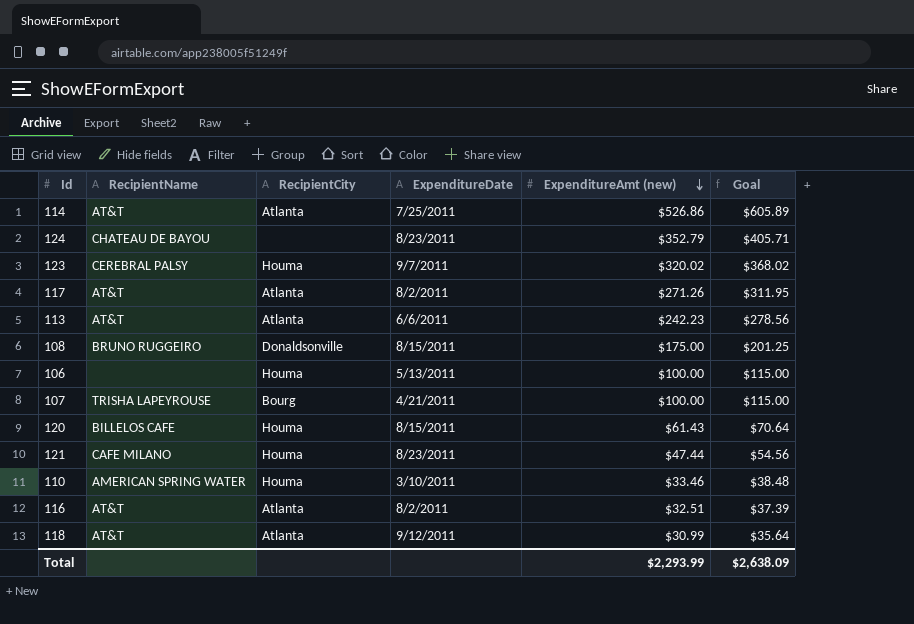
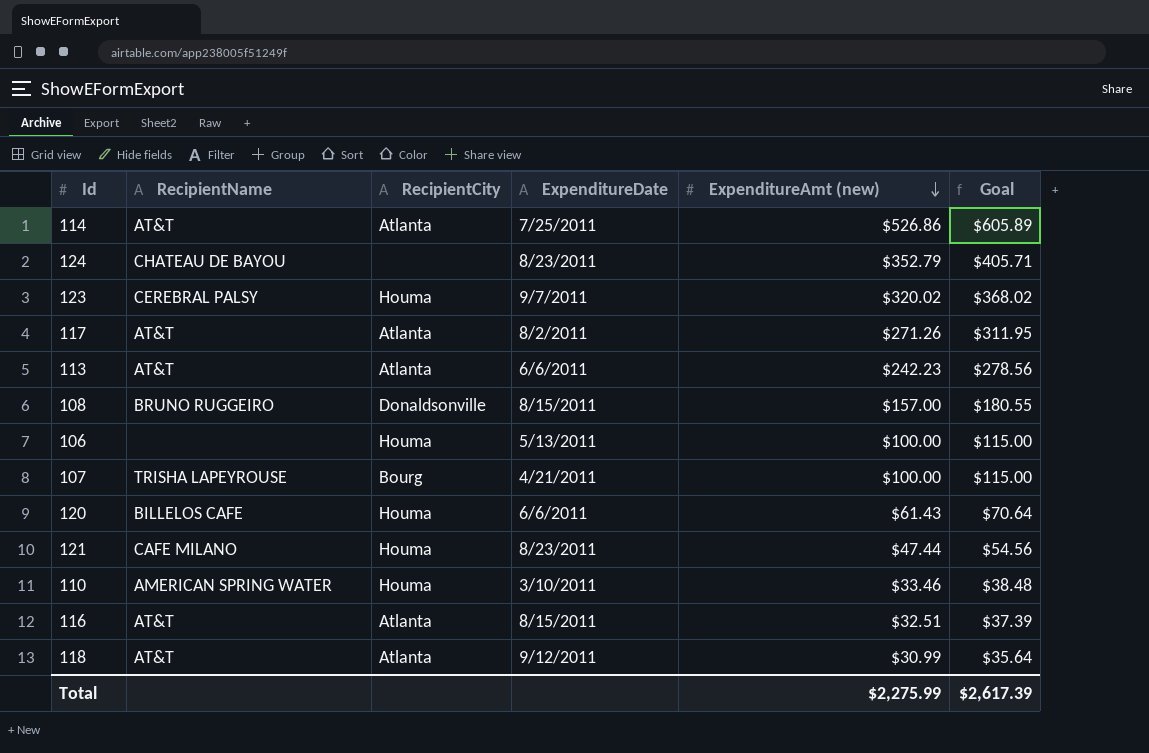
108 | ExpenditureAmt (new): $175.00 -> $157.00
108 | Goal: $201.25 -> $180.55
120 | ExpenditureDate: 8/15/2011 -> 6/6/2011
116 | ExpenditureDate: 8/2/2011 -> 8/15/2011
Total | ExpenditureAmt (new): $2,293.99 -> $2,275.99
Total | Goal: $2,638.09 -> $2,617.39

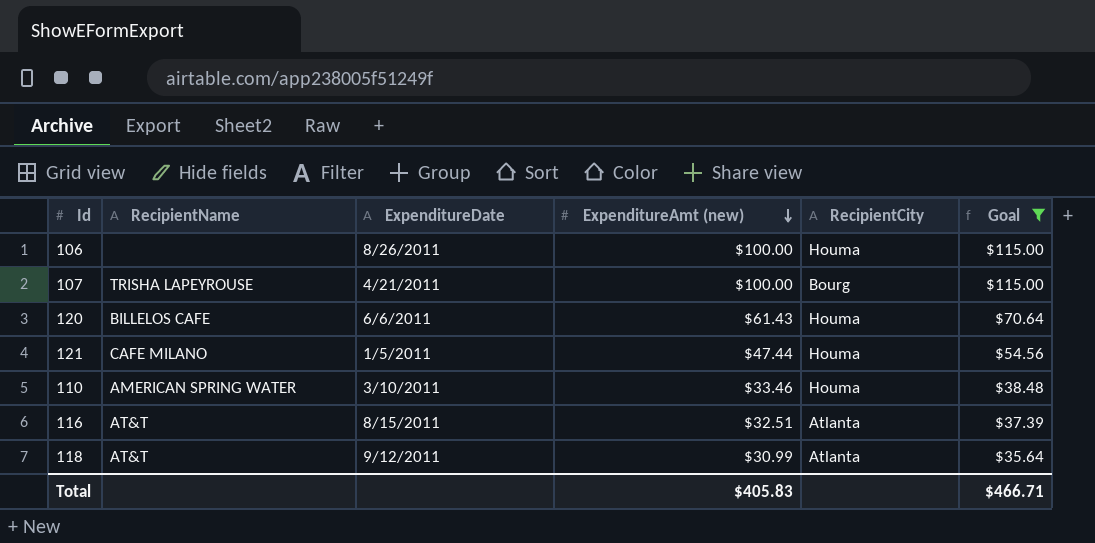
filter: none -> Goal <= $115.00
column RecipientCity | position: 3 -> 5
106 | ExpenditureDate: 5/13/2011 -> 8/26/2011
121 | ExpenditureDate: 8/23/2011 -> 1/5/2011
Total | ExpenditureAmt (new): $2,275.99 -> $405.83
Total | Goal: $2,617.39 -> $466.71

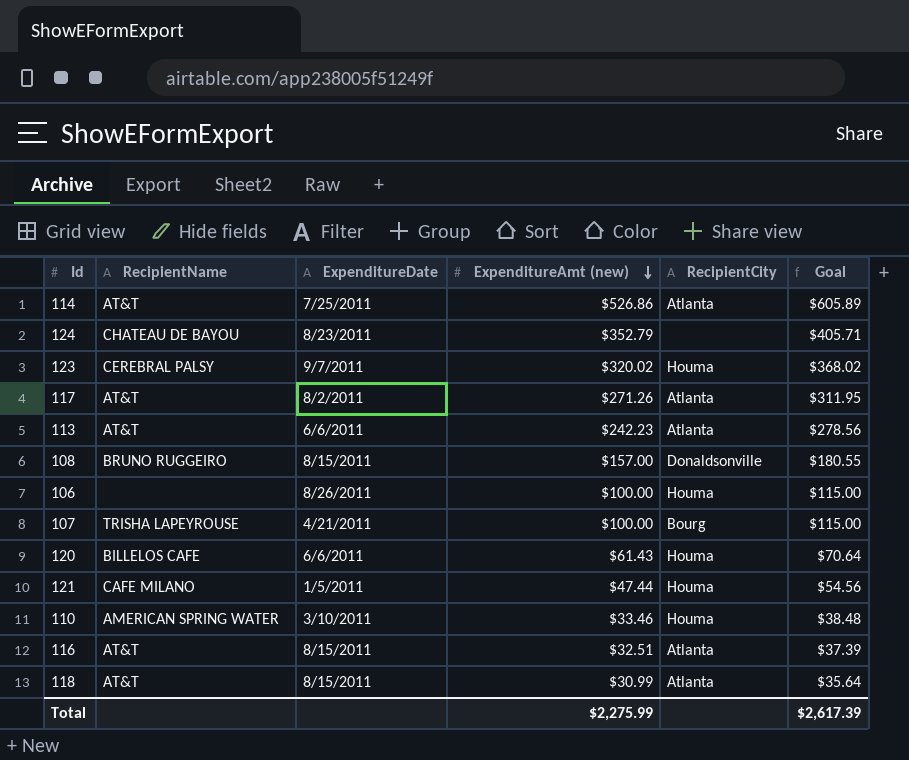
filter: Goal <= $115.00 -> none
118 | ExpenditureDate: 9/12/2011 -> 8/15/2011
Total | ExpenditureAmt (new): $405.83 -> $2,275.99
Total | Goal: $466.71 -> $2,617.39

